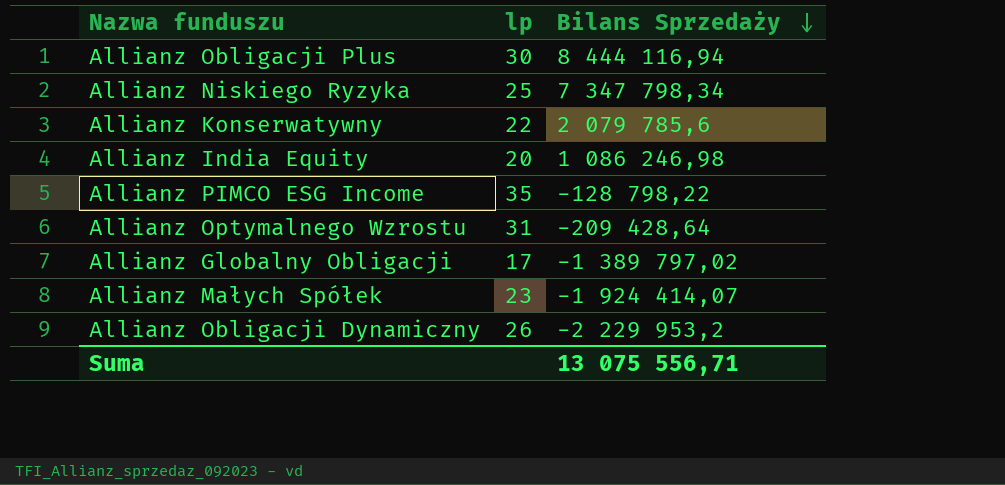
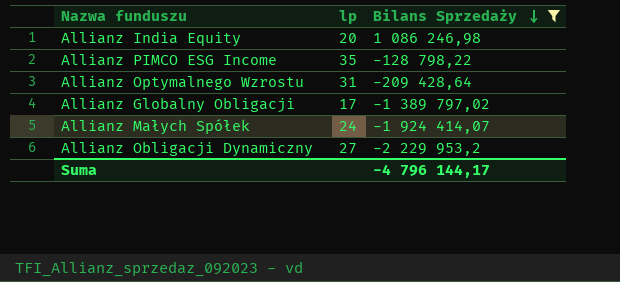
filter: none -> Bilans Sprzedaży <= 1 086 246,98
Allianz Małych Spółek | lp: 23 -> 24
Allianz Obligacji Dynamiczny | lp: 26 -> 27
Suma | Bilans Sprzedaży: 13 075 556,71 -> -4 796 144,17

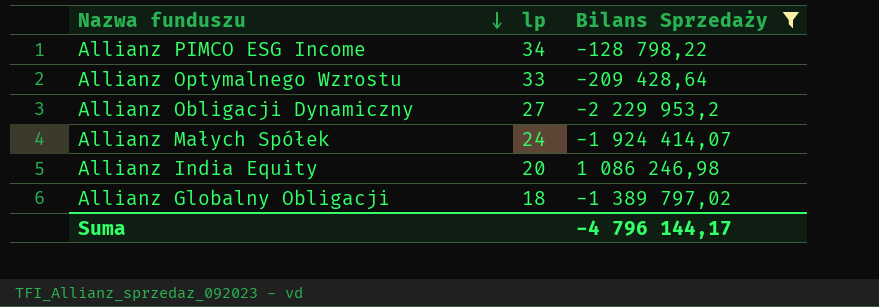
row order: Bilans Sprzedaży descending -> Nazwa funduszu descending
Allianz PIMCO ESG Income | lp: 35 -> 34
Allianz Optymalnego Wzrostu | lp: 31 -> 33
Allianz Globalny Obligacji | lp: 17 -> 18

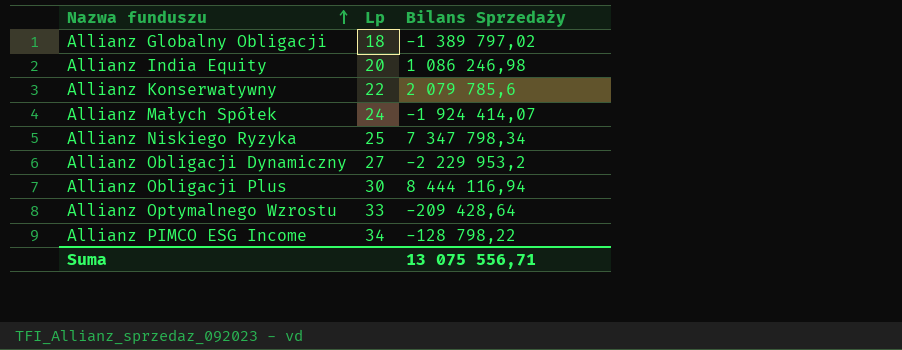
filter: Bilans Sprzedaży <= 1 086 246,98 -> none
row order: Nazwa funduszu descending -> Nazwa funduszu ascending
column name: lp -> Lp
Suma | Bilans Sprzedaży: -4 796 144,17 -> 13 075 556,71

